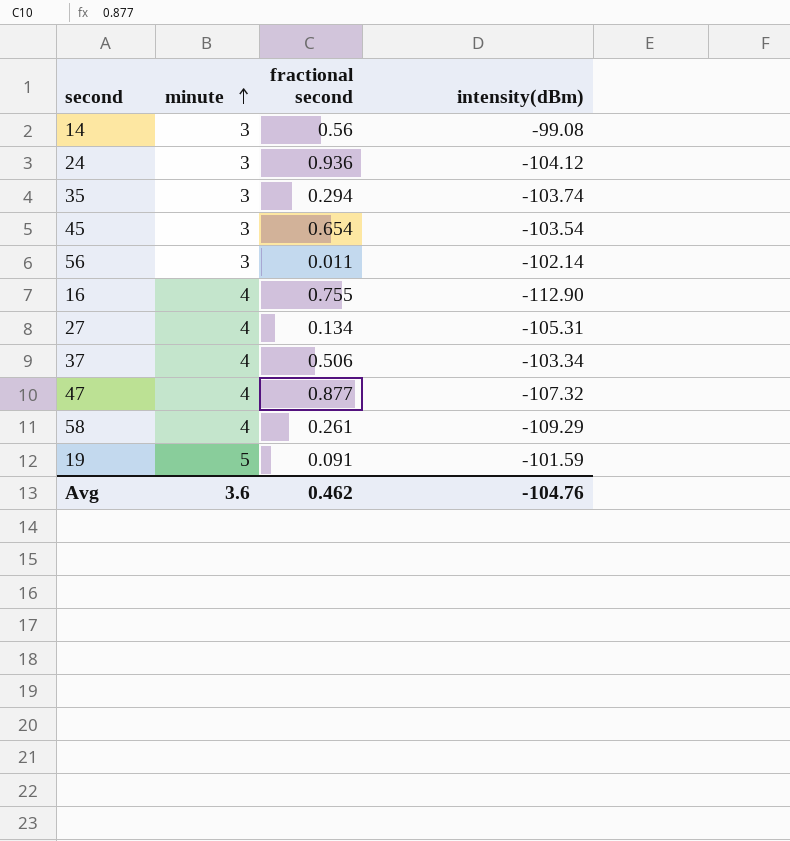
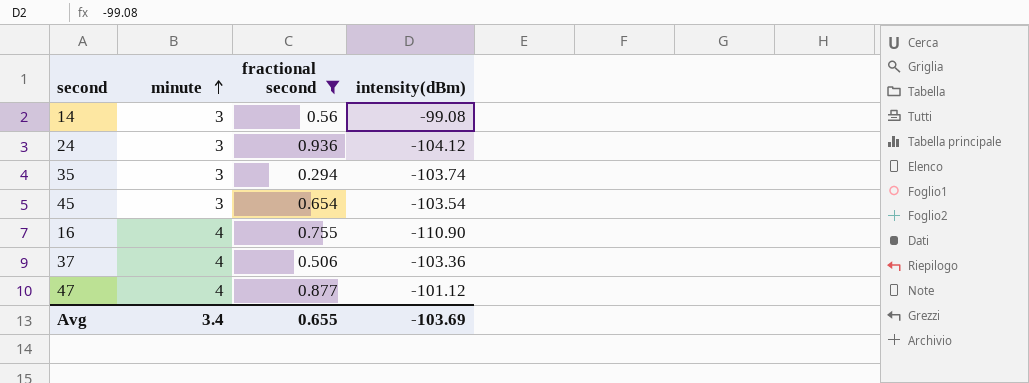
filter: none -> fractional second >= 0.294
16 | intensity(dBm): -112.90 -> -110.90
37 | intensity(dBm): -103.34 -> -103.36
47 | intensity(dBm): -107.32 -> -101.12
Avg | minute: 3.6 -> 3.4
Avg | fractional second: 0.462 -> 0.655
Avg | intensity(dBm): -104.76 -> -103.69

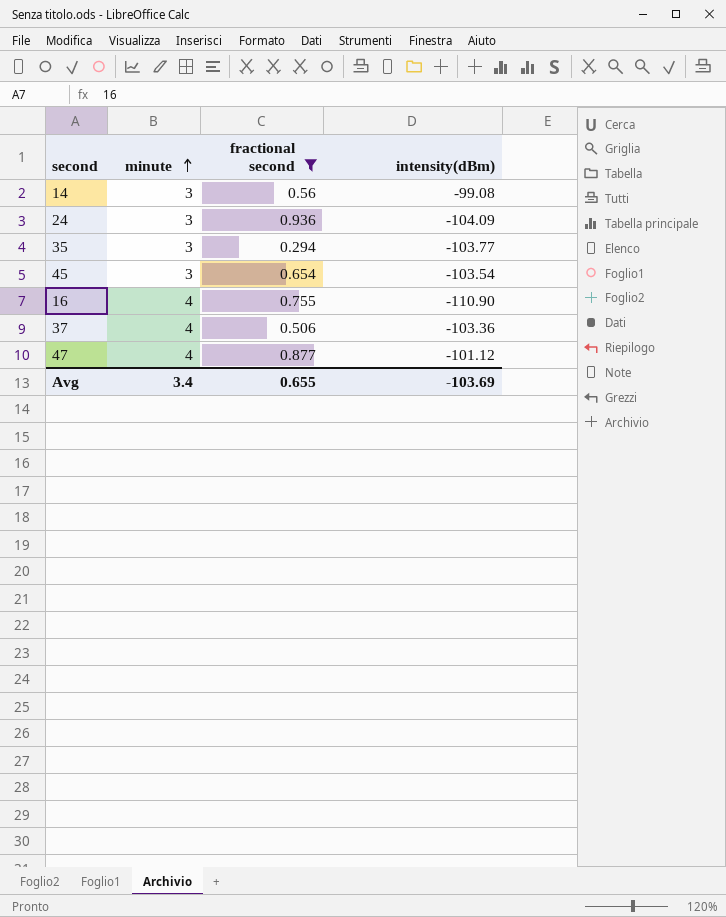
24 | intensity(dBm): -104.12 -> -104.09
35 | intensity(dBm): -103.74 -> -103.77

